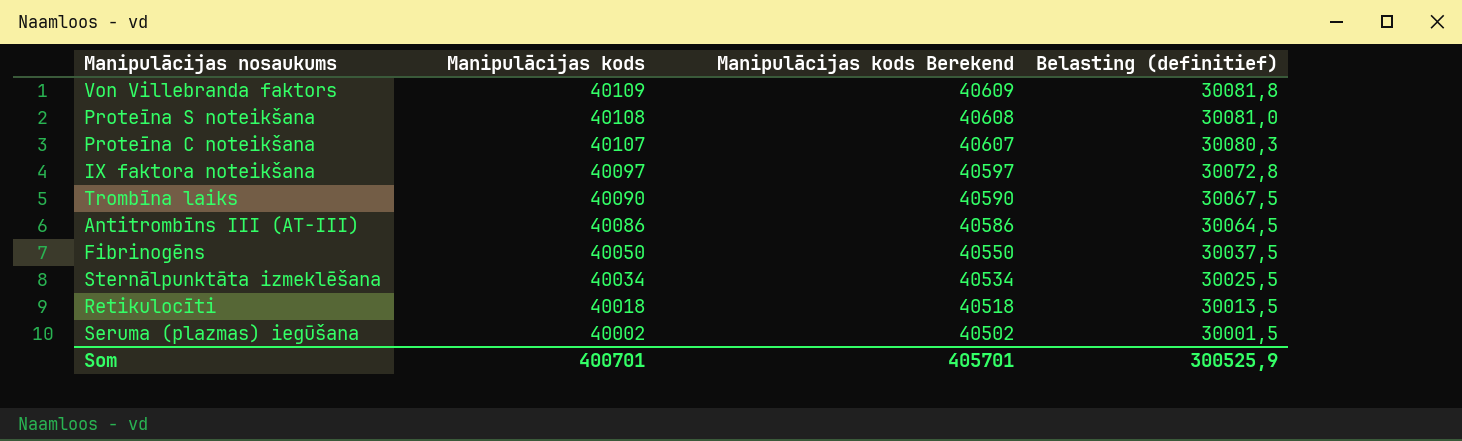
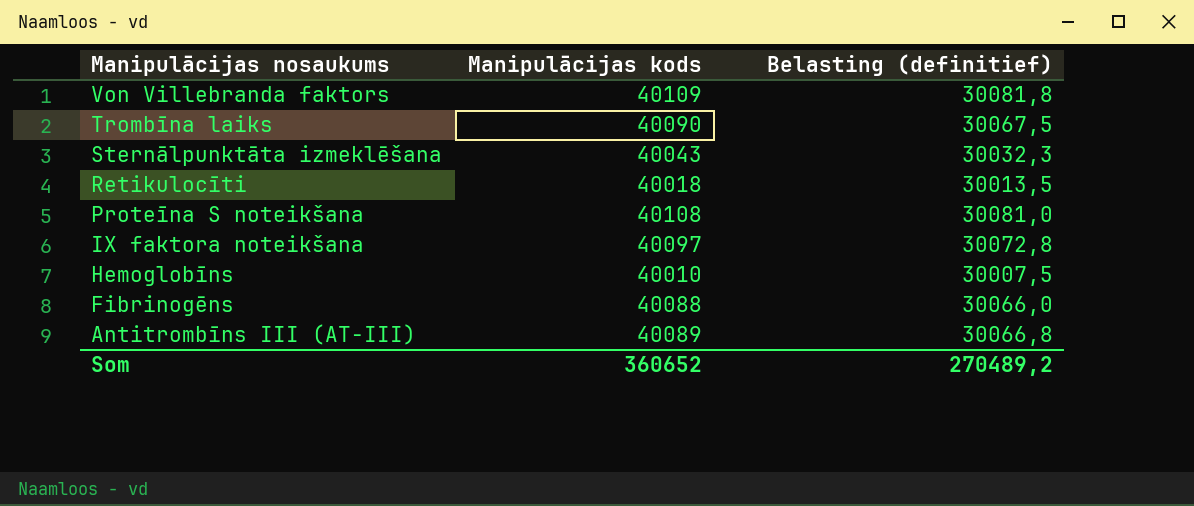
row order: Manipulācijas kods descending -> Manipulācijas nosaukums descending
column Manipulācijas kods Berekend | formula: [Manipulācijas kods] + 500 -> none
row Proteīna C noteikšana: 40107 | 40607 | 30080,3 -> none
row Seruma (plazmas) iegūšana: 40002 | 40502 | 30001,5 -> none
Sternālpunktāta izmeklēšana | Manipulācijas kods: 40034 -> 40043
Sternālpunktāta izmeklēšana | Belasting (definitief): 30025,5 -> 30032,3
row Hemoglobīns: none -> 40010 | 30007,5
Fibrinogēns | Manipulācijas kods: 40050 -> 40088
Fibrinogēns | Belasting (definitief): 30037,5 -> 30066,0
Antitrombīns III (AT-III) | Manipulācijas kods: 40086 -> 40089
Antitrombīns III (AT-III) | Belasting (definitief): 30064,5 -> 30066,8
Som | Manipulācijas kods: 400701 -> 360652
Som | Belasting (definitief): 300525,9 -> 270489,2

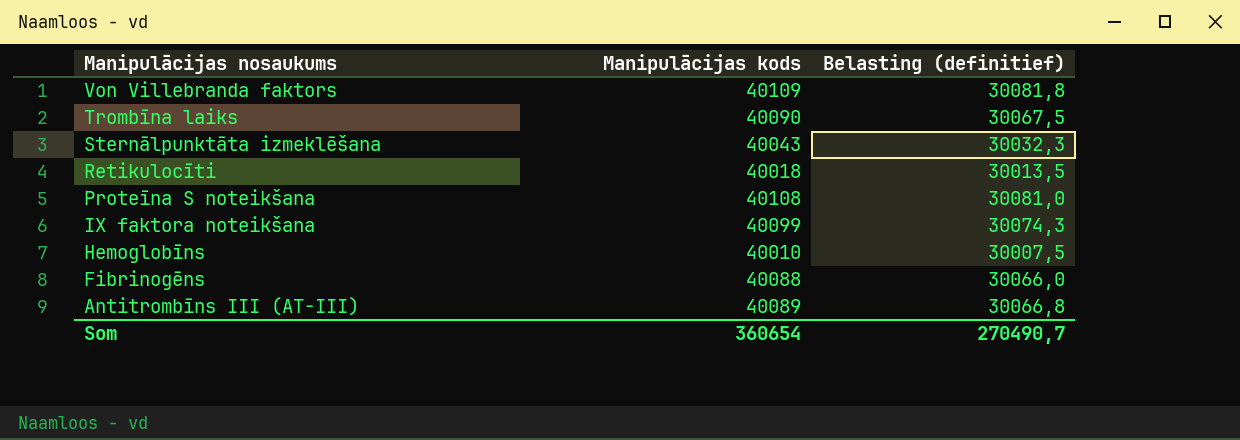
IX faktora noteikšana | Manipulācijas kods: 40097 -> 40099
IX faktora noteikšana | Belasting (definitief): 30072,8 -> 30074,3
Som | Manipulācijas kods: 360652 -> 360654
Som | Belasting (definitief): 270489,2 -> 270490,7

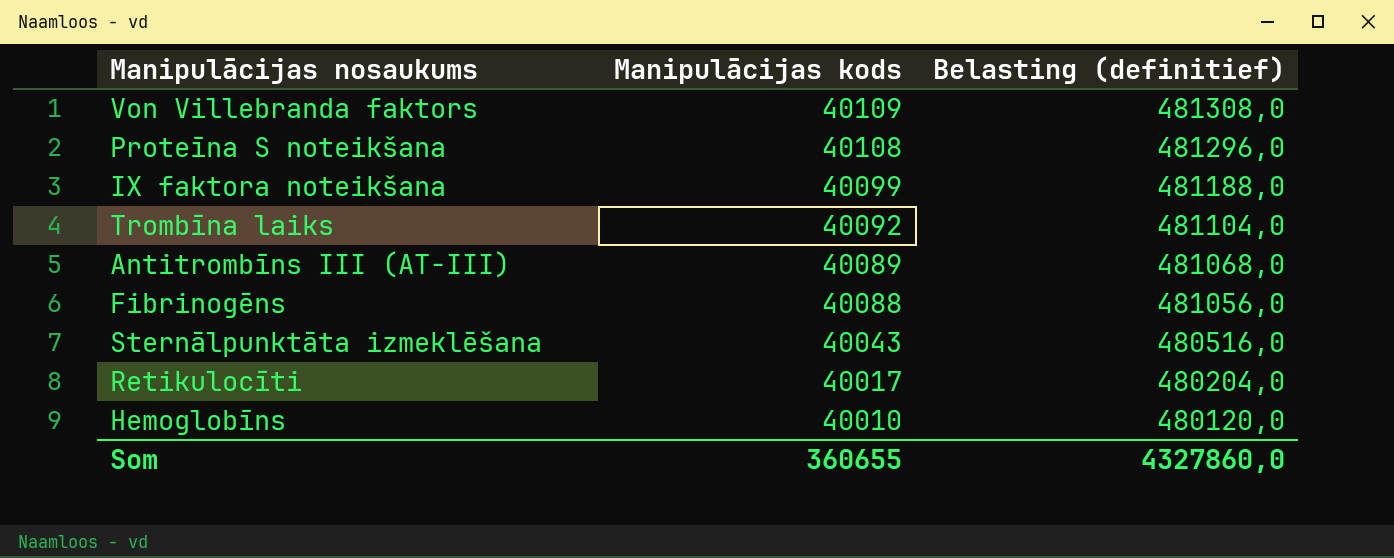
row order: Manipulācijas nosaukums descending -> Manipulācijas kods descending
column Belasting (definitief) | formula: [Manipulācijas kods] * 0,75 -> [Manipulācijas kods] * 12
Trombīna laiks | Manipulācijas kods: 40090 -> 40092
Retikulocīti | Manipulācijas kods: 40018 -> 40017
Som | Manipulācijas kods: 360654 -> 360655
Som | Belasting (definitief): 270490,7 -> 4327860,0

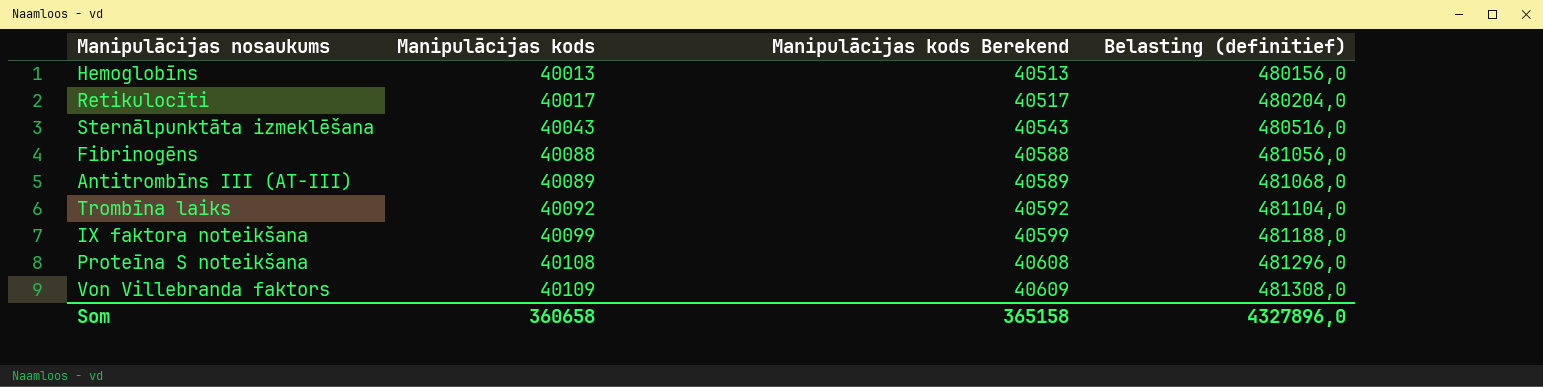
row order: Manipulācijas kods descending -> Manipulācijas kods ascending
column Manipulācijas kods Berekend | formula: none -> [Manipulācijas kods] + 500
Hemoglobīns | Manipulācijas kods: 40010 -> 40013
Hemoglobīns | Belasting (definitief): 480120,0 -> 480156,0
Som | Manipulācijas kods: 360655 -> 360658
Som | Belasting (definitief): 4327860,0 -> 4327896,0

